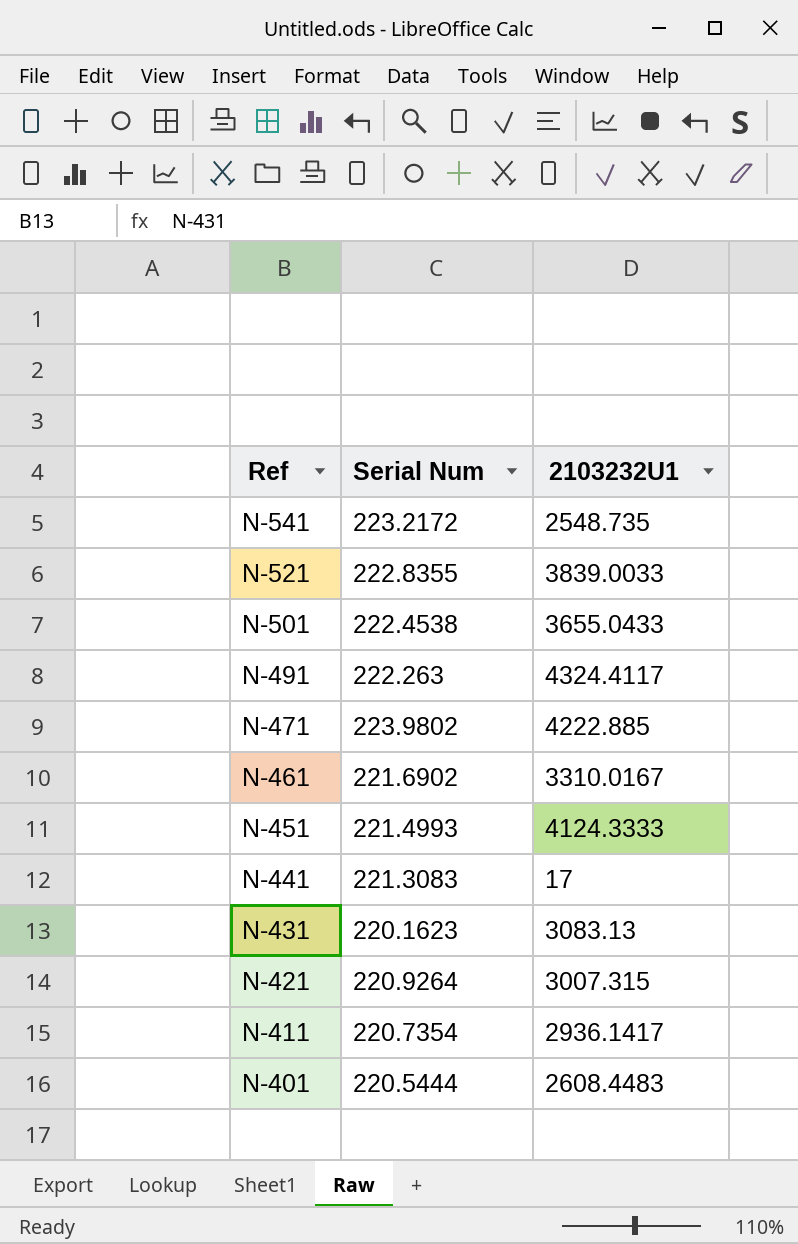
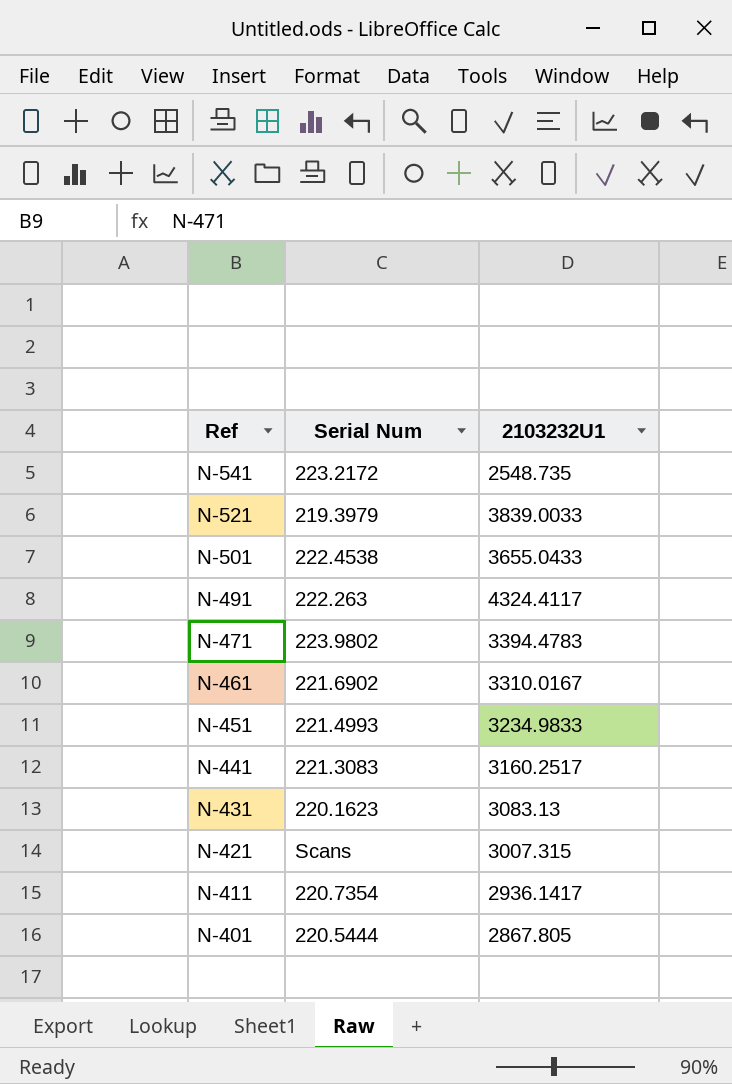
N-521 | Serial Num: 222.8355 -> 219.3979
N-471 | 2103232U1: 4222.885 -> 3394.4783
N-451 | 2103232U1: 4124.3333 -> 3234.9833
N-441 | 2103232U1: 17 -> 3160.2517
N-421 | Serial Num: 220.9264 -> Scans
N-401 | 2103232U1: 2608.4483 -> 2867.805

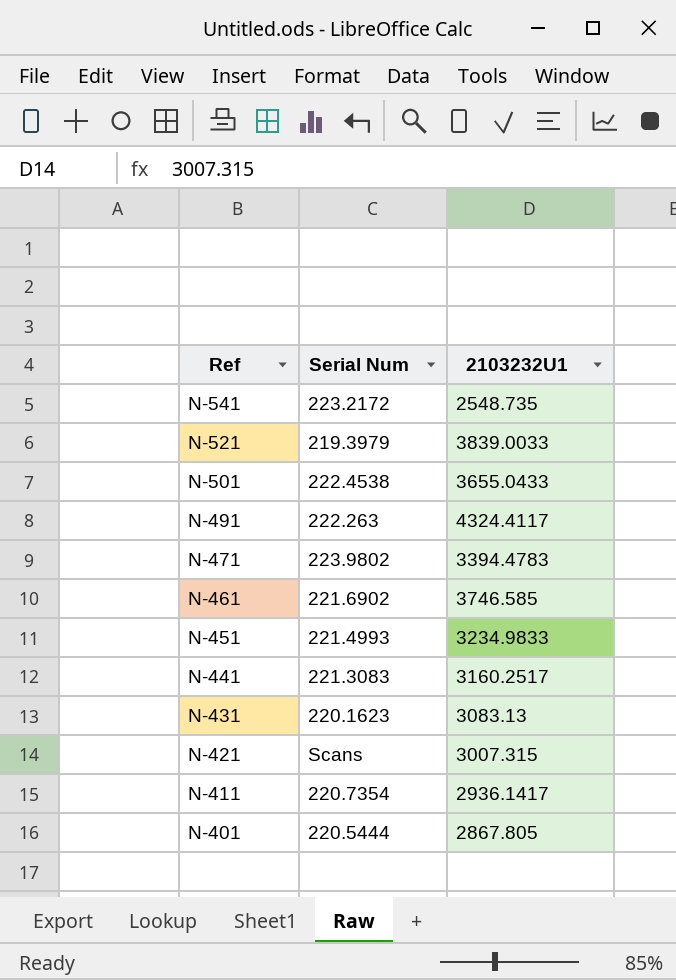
N-461 | 2103232U1: 3310.0167 -> 3746.585

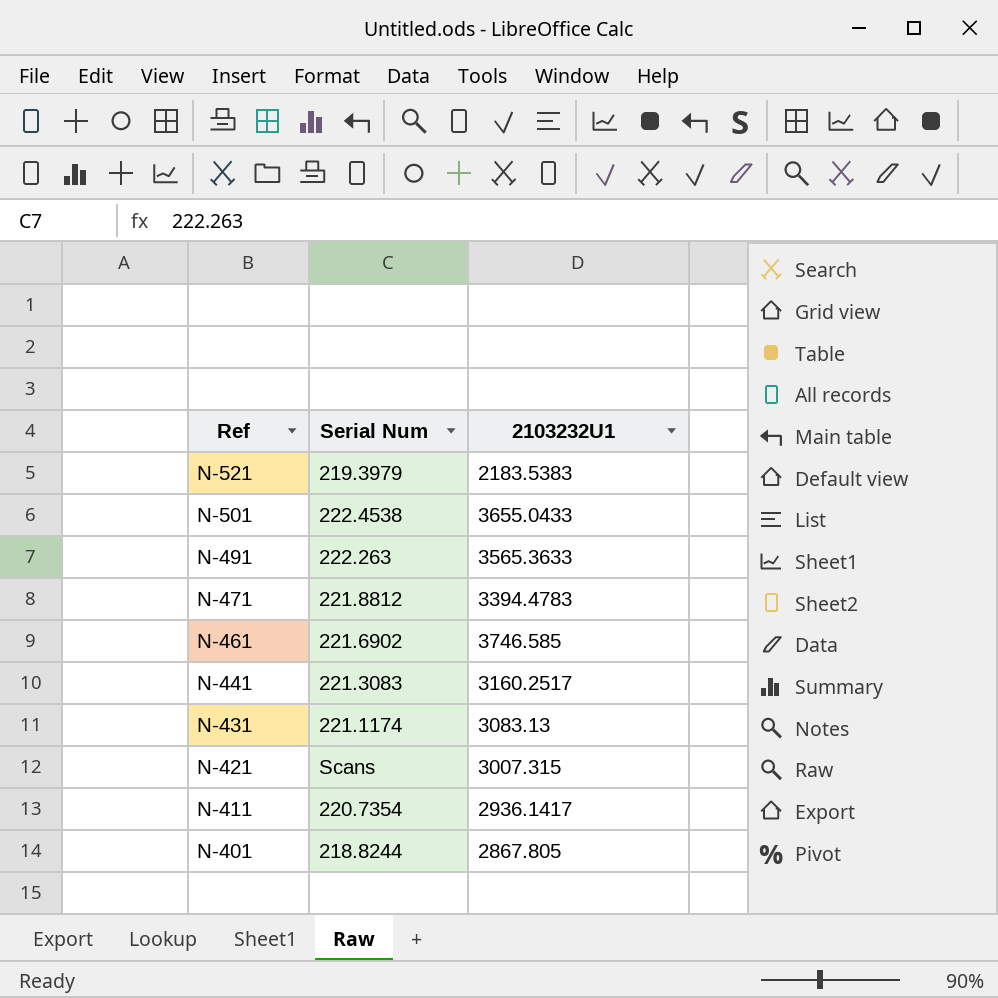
row N-541: 223.2172 | 2548.735 -> none
row N-451: 221.4993 | 3234.9833 -> none
N-521 | 2103232U1: 3839.0033 -> 2183.5383
N-491 | 2103232U1: 4324.4117 -> 3565.3633
N-471 | Serial Num: 223.9802 -> 221.8812
N-431 | Serial Num: 220.1623 -> 221.1174
N-401 | Serial Num: 220.5444 -> 218.8244

